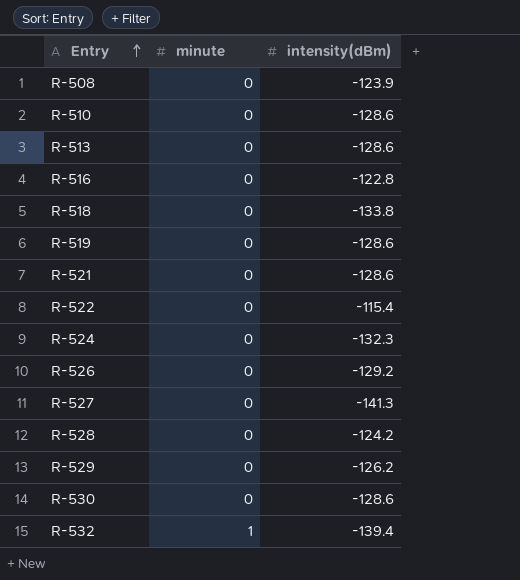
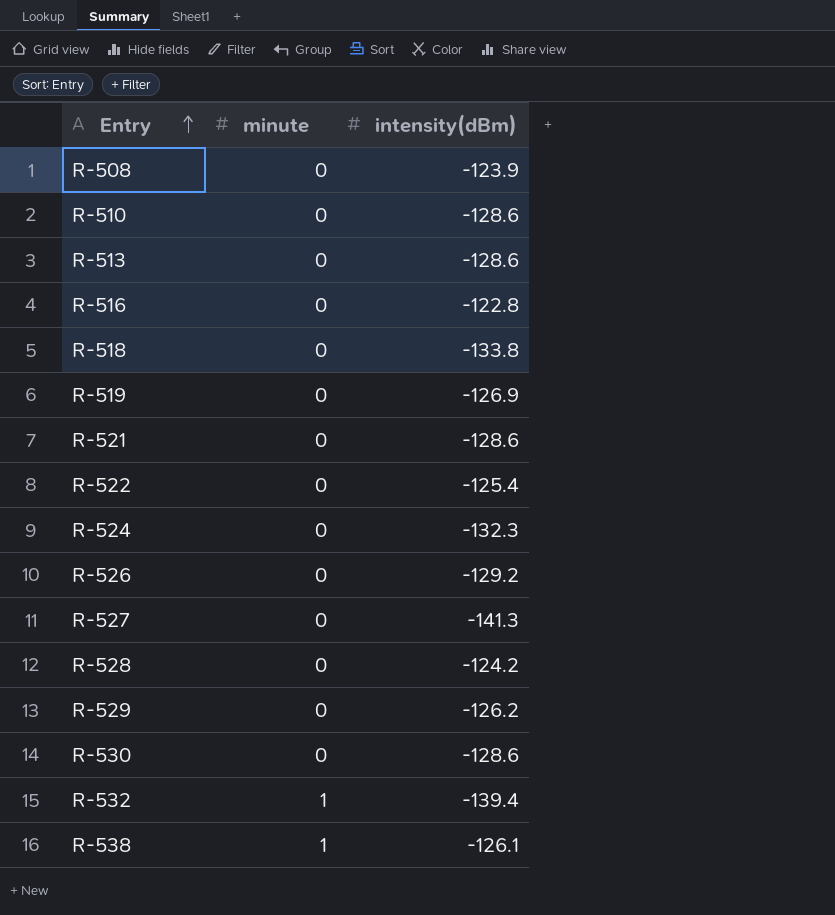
R-519 | intensity(dBm): -128.6 -> -126.9
R-522 | intensity(dBm): -115.4 -> -125.4
row R-538: none -> 1 | -126.1

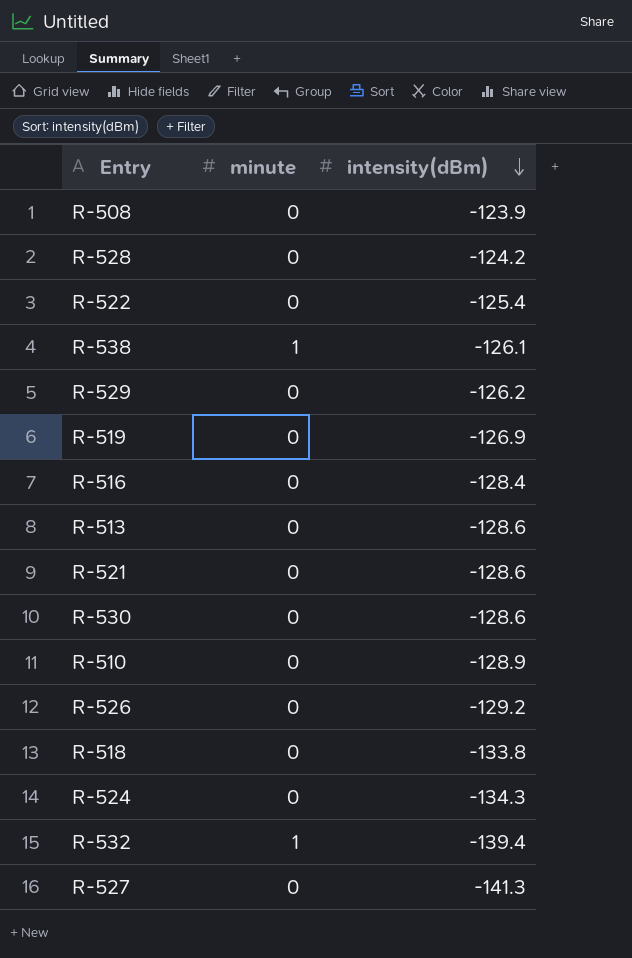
row order: Entry ascending -> intensity(dBm) descending
R-516 | intensity(dBm): -122.8 -> -128.4
R-510 | intensity(dBm): -128.6 -> -128.9
R-524 | intensity(dBm): -132.3 -> -134.3

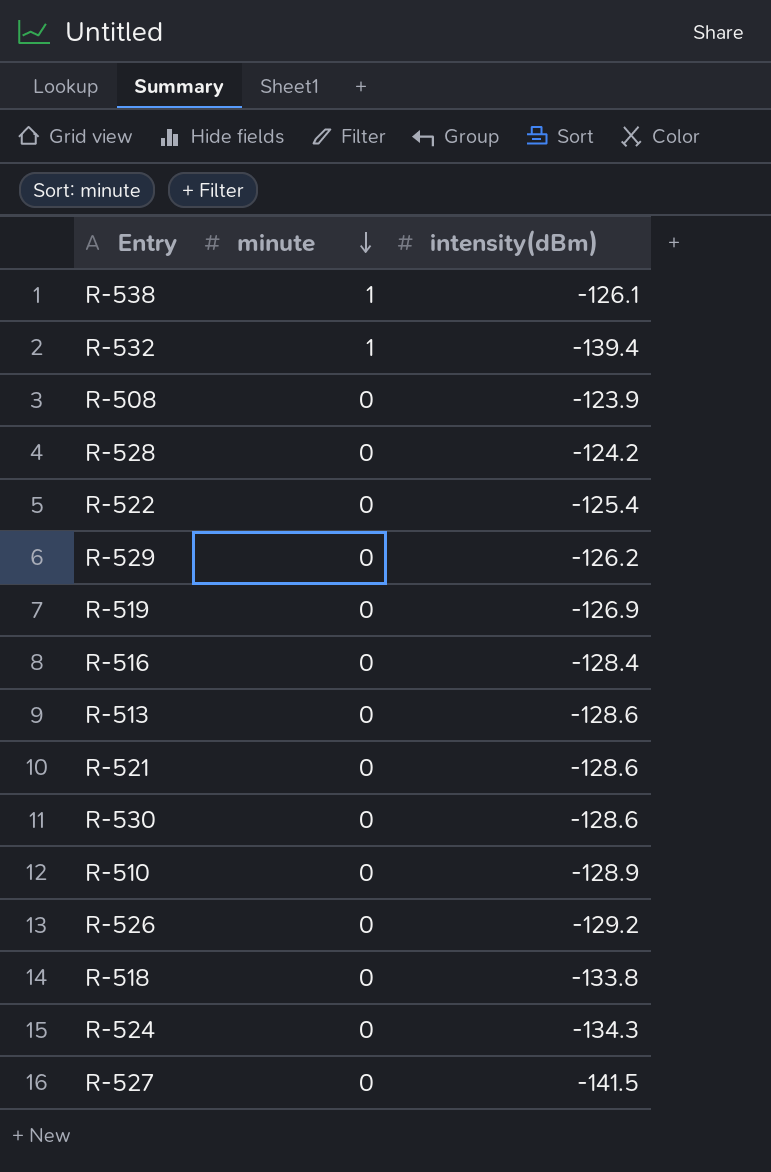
row order: intensity(dBm) descending -> minute descending
R-527 | intensity(dBm): -141.3 -> -141.5

